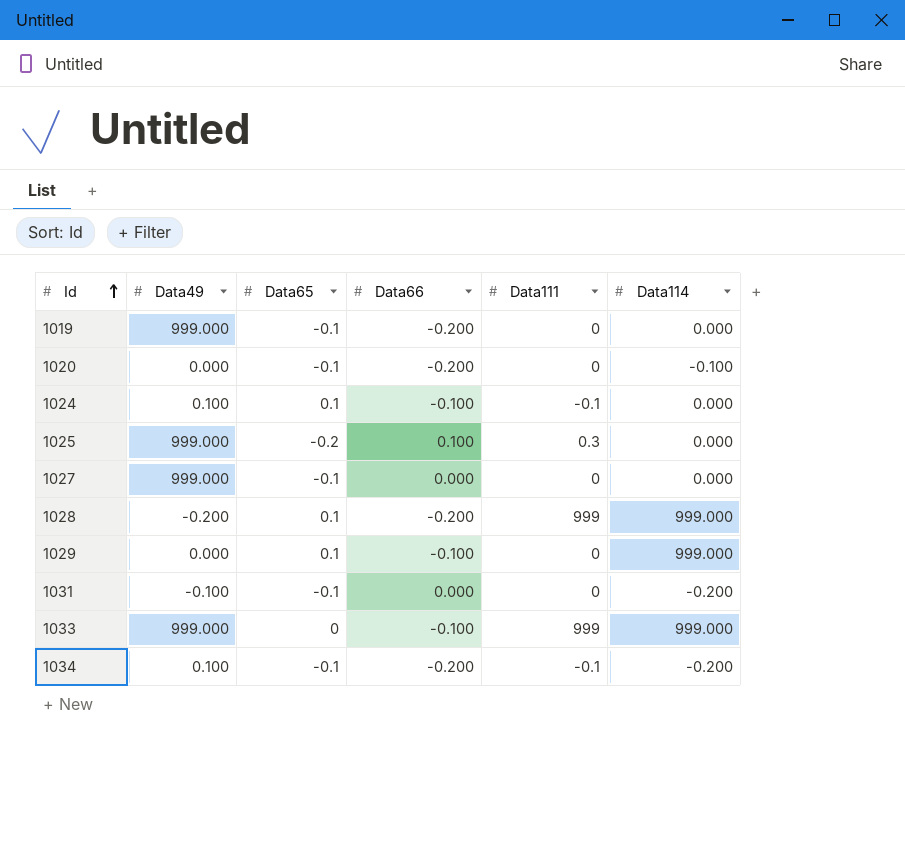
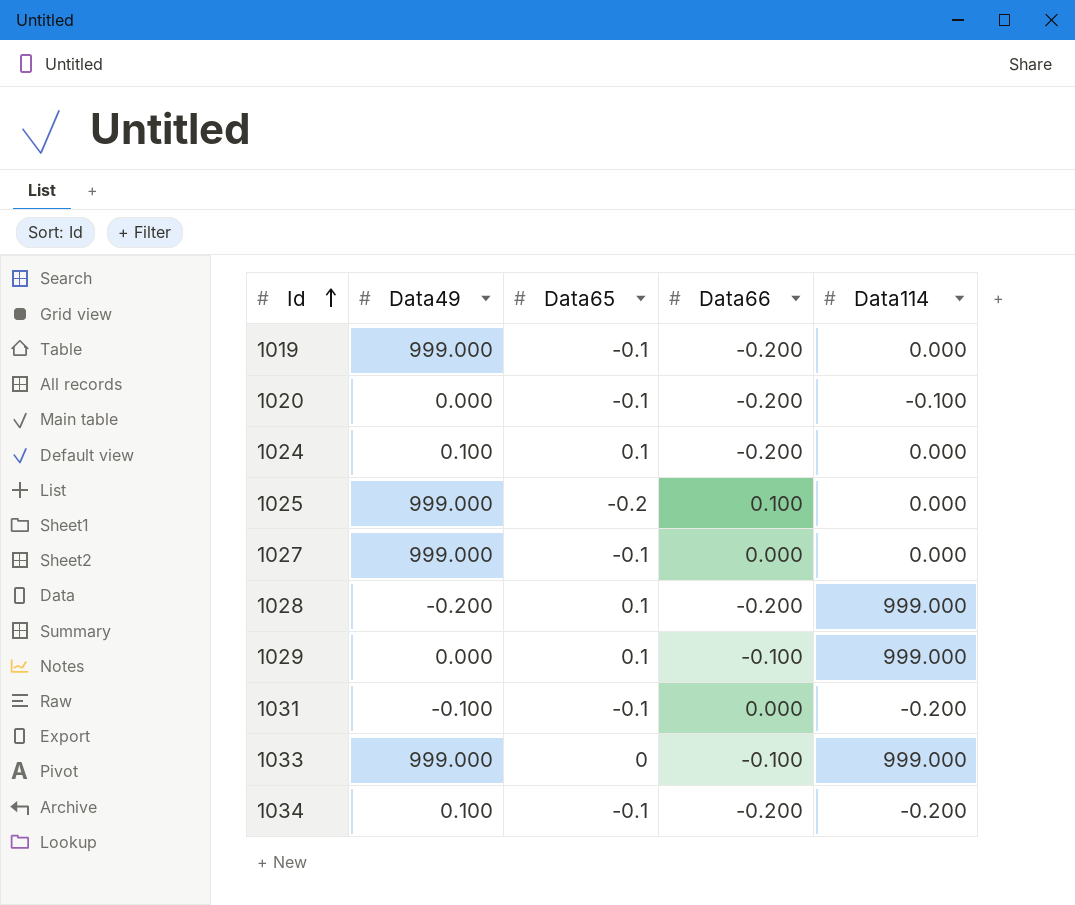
column Data111 | position: 5 -> none
1024 | Data66: -0.100 -> -0.200

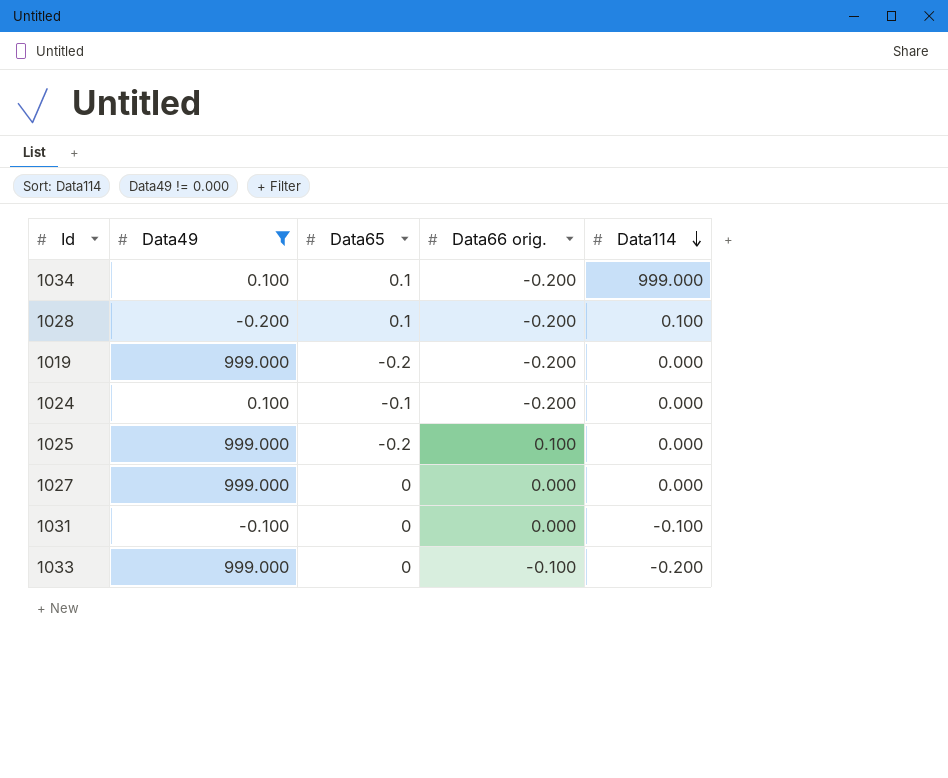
filter: none -> Data49 != 0.000
row order: Id ascending -> Data114 descending
column name: Data66 -> Data66 orig.
1034 | Data65: -0.1 -> 0.1
1034 | Data114: -0.200 -> 999.000
1028 | Data114: 999.000 -> 0.100
1019 | Data65: -0.1 -> -0.2
1024 | Data65: 0.1 -> -0.1
1027 | Data65: -0.1 -> 0
1031 | Data65: -0.1 -> 0
1031 | Data114: -0.200 -> -0.100
1033 | Data114: 999.000 -> -0.200

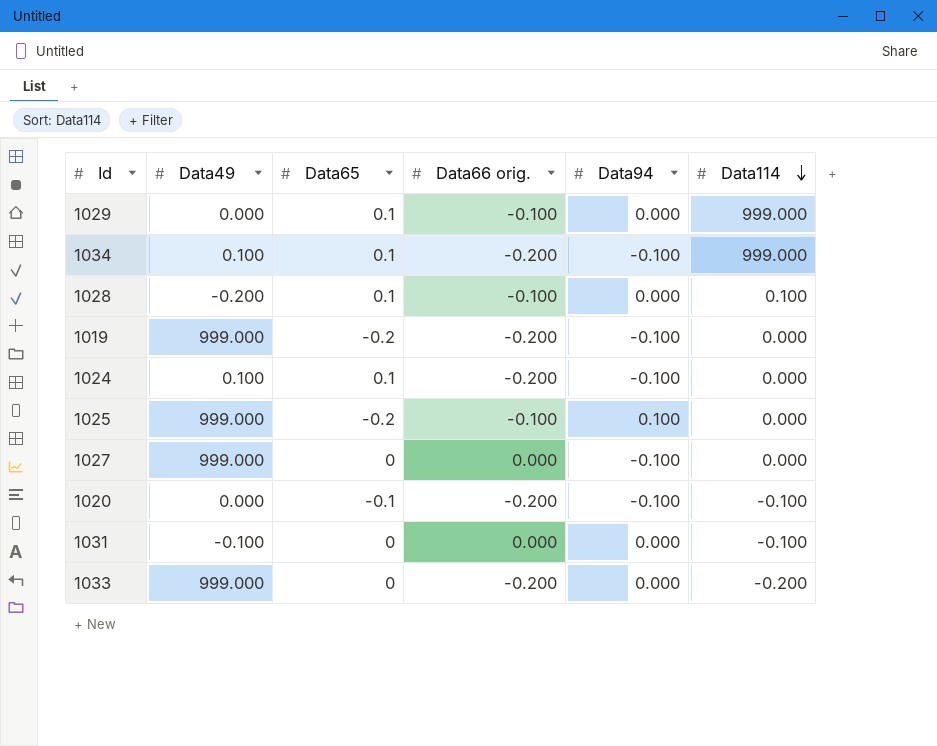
filter: Data49 != 0.000 -> none
column Data94 | position: none -> 5
1028 | Data66 orig.: -0.200 -> -0.100
1024 | Data65: -0.1 -> 0.1
1025 | Data66 orig.: 0.100 -> -0.100
1033 | Data66 orig.: -0.100 -> -0.200

